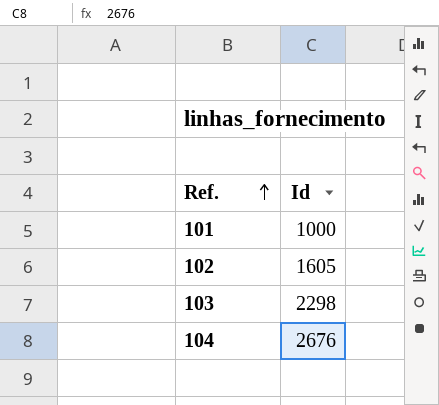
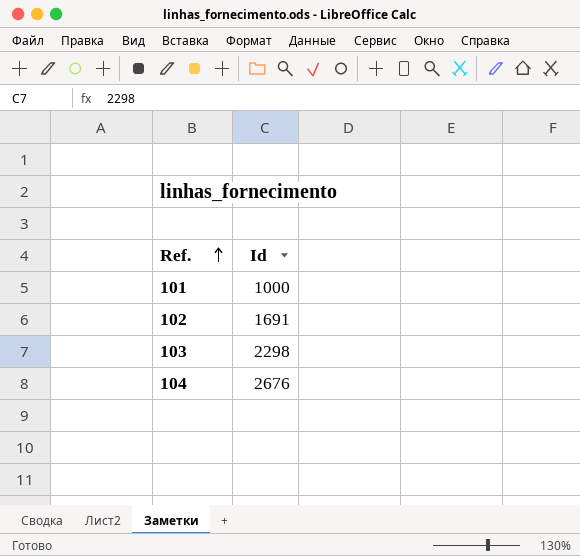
102 | Id: 1605 -> 1691

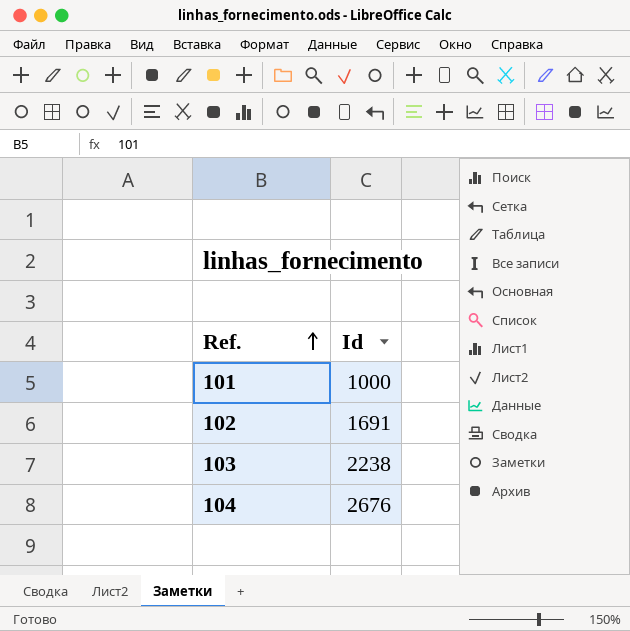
103 | Id: 2298 -> 2238

